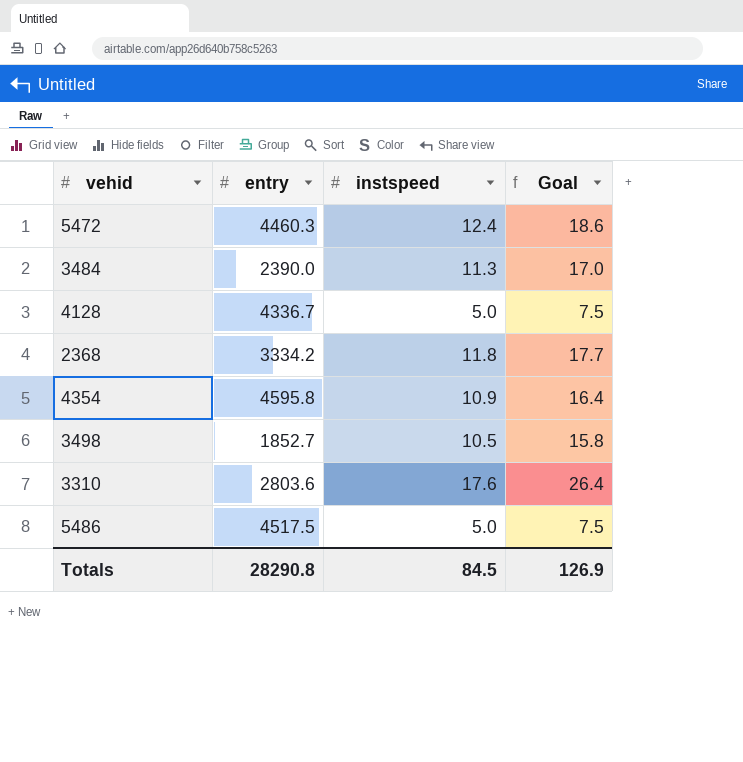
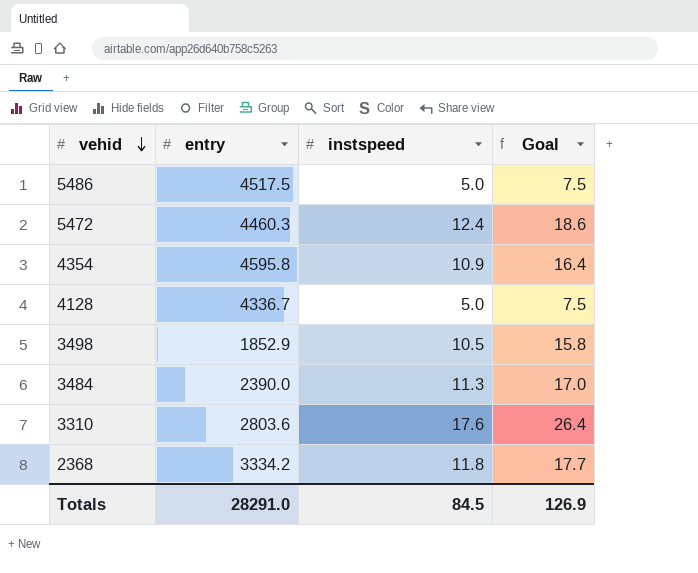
row order: none -> vehid descending
3498 | entry: 1852.7 -> 1852.9
Totals | entry: 28290.8 -> 28291.0

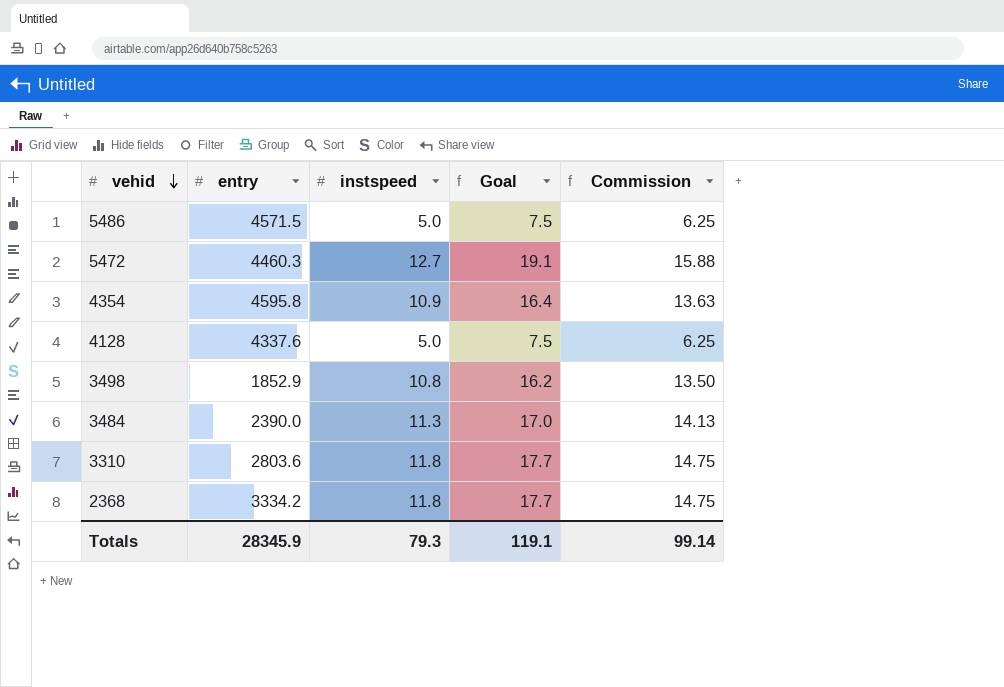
column Commission | formula: none -> [instspeed] * 1.25
5486 | entry: 4517.5 -> 4571.5
5472 | instspeed: 12.4 -> 12.7
5472 | Goal: 18.6 -> 19.1
4128 | entry: 4336.7 -> 4337.6
3498 | instspeed: 10.5 -> 10.8
3498 | Goal: 15.8 -> 16.2
3310 | instspeed: 17.6 -> 11.8
3310 | Goal: 26.4 -> 17.7
Totals | entry: 28291.0 -> 28345.9
Totals | instspeed: 84.5 -> 79.3
Totals | Goal: 126.9 -> 119.1

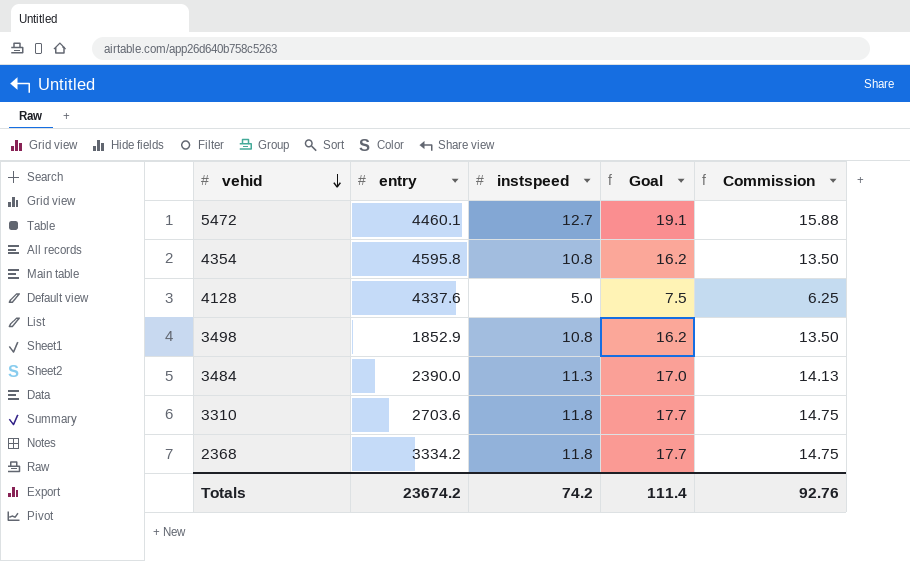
row 5486: 4571.5 | 5.0 | 7.5 | 6.25 -> none
5472 | entry: 4460.3 -> 4460.1
4354 | instspeed: 10.9 -> 10.8
4354 | Goal: 16.4 -> 16.2
4354 | Commission: 13.63 -> 13.50
3310 | entry: 2803.6 -> 2703.6
Totals | entry: 28345.9 -> 23674.2
Totals | instspeed: 79.3 -> 74.2
Totals | Goal: 119.1 -> 111.4
Totals | Commission: 99.14 -> 92.76

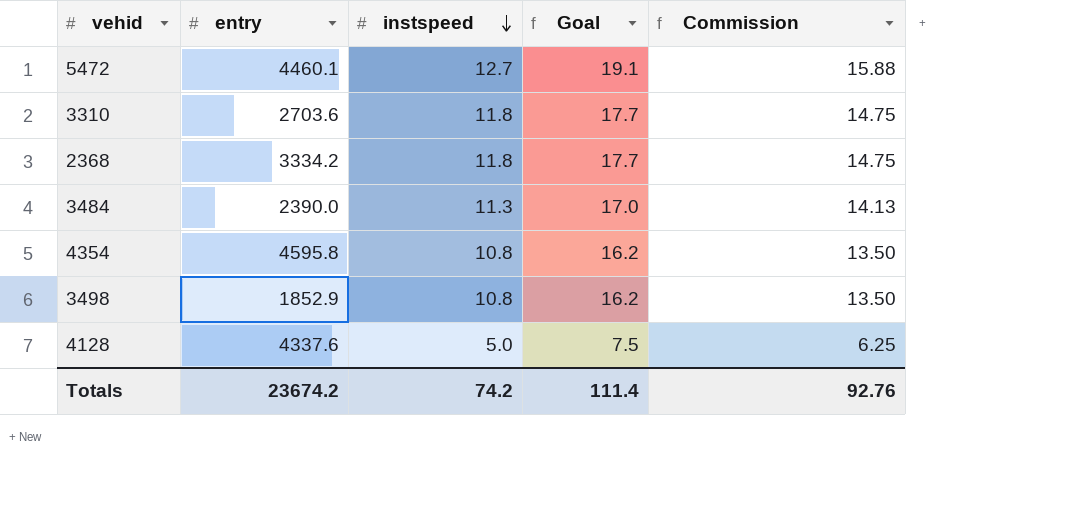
row order: vehid descending -> instspeed descending

